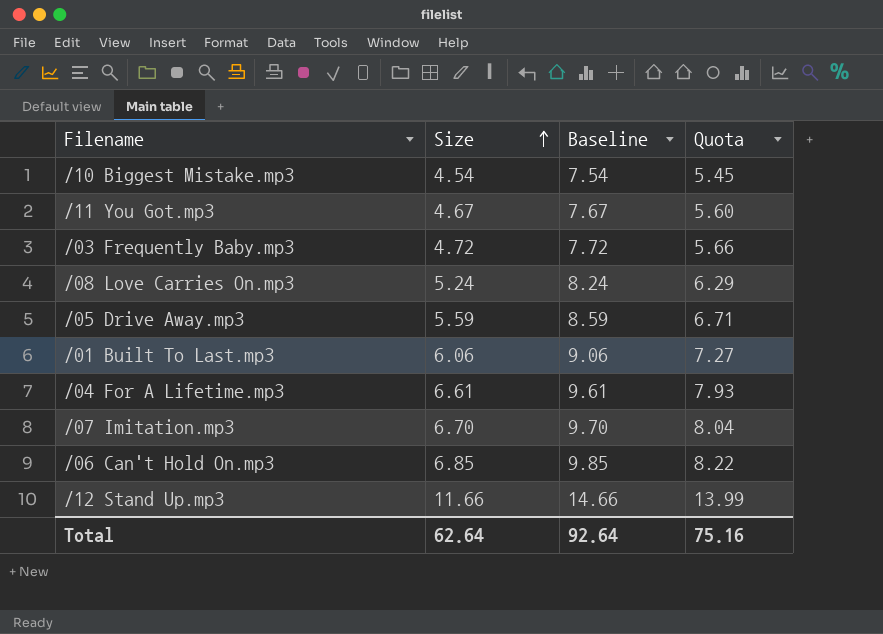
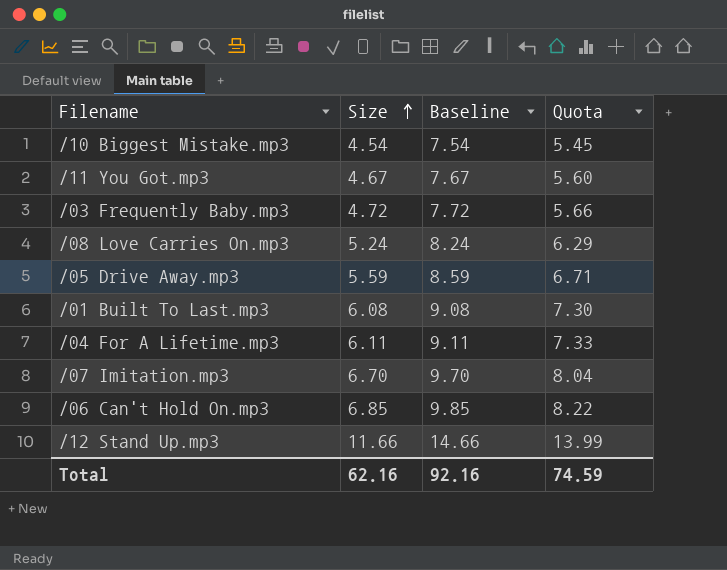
/01 Built To Last.mp3 | Size: 6.06 -> 6.08
/01 Built To Last.mp3 | Baseline: 9.06 -> 9.08
/01 Built To Last.mp3 | Quota: 7.27 -> 7.30
/04 For A Lifetime.mp3 | Size: 6.61 -> 6.11
/04 For A Lifetime.mp3 | Baseline: 9.61 -> 9.11
/04 For A Lifetime.mp3 | Quota: 7.93 -> 7.33
Total | Size: 62.64 -> 62.16
Total | Baseline: 92.64 -> 92.16
Total | Quota: 75.16 -> 74.59

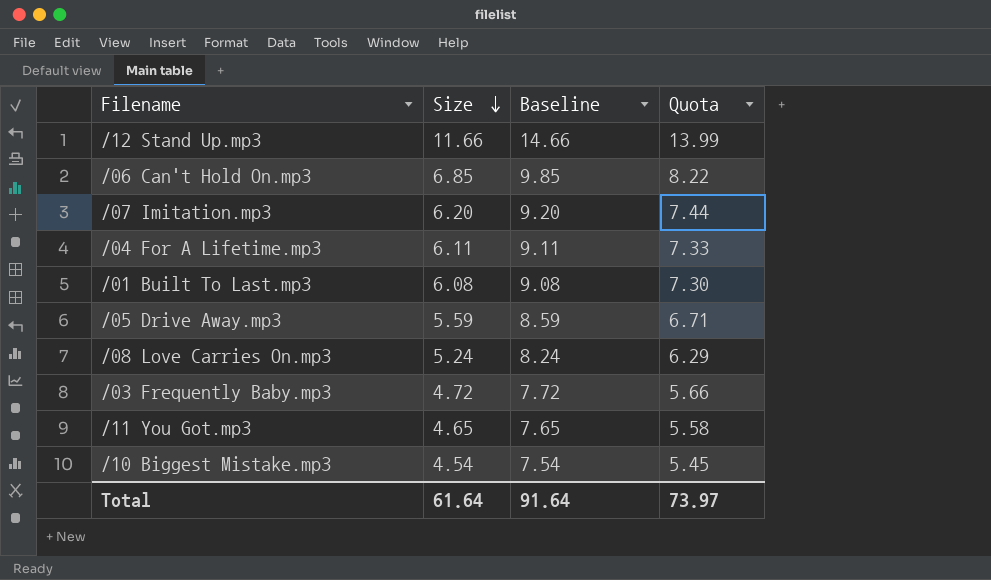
row order: Size ascending -> Size descending
/07 Imitation.mp3 | Size: 6.70 -> 6.20
/07 Imitation.mp3 | Baseline: 9.70 -> 9.20
/07 Imitation.mp3 | Quota: 8.04 -> 7.44
/11 You Got.mp3 | Size: 4.67 -> 4.65
/11 You Got.mp3 | Baseline: 7.67 -> 7.65
/11 You Got.mp3 | Quota: 5.60 -> 5.58
Total | Size: 62.16 -> 61.64
Total | Baseline: 92.16 -> 91.64
Total | Quota: 74.59 -> 73.97

